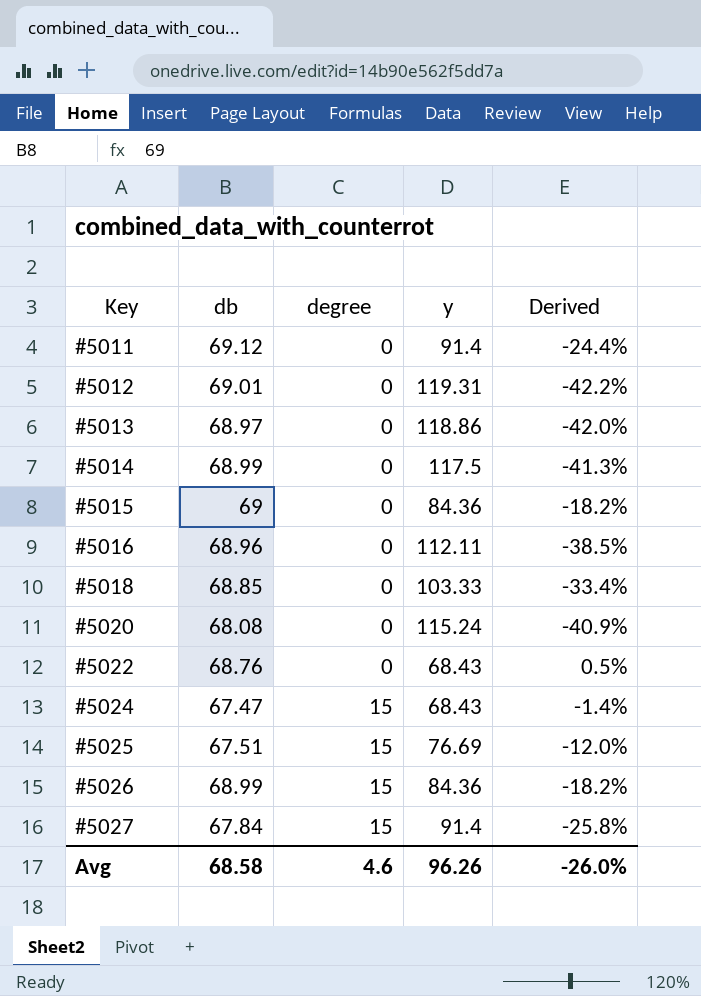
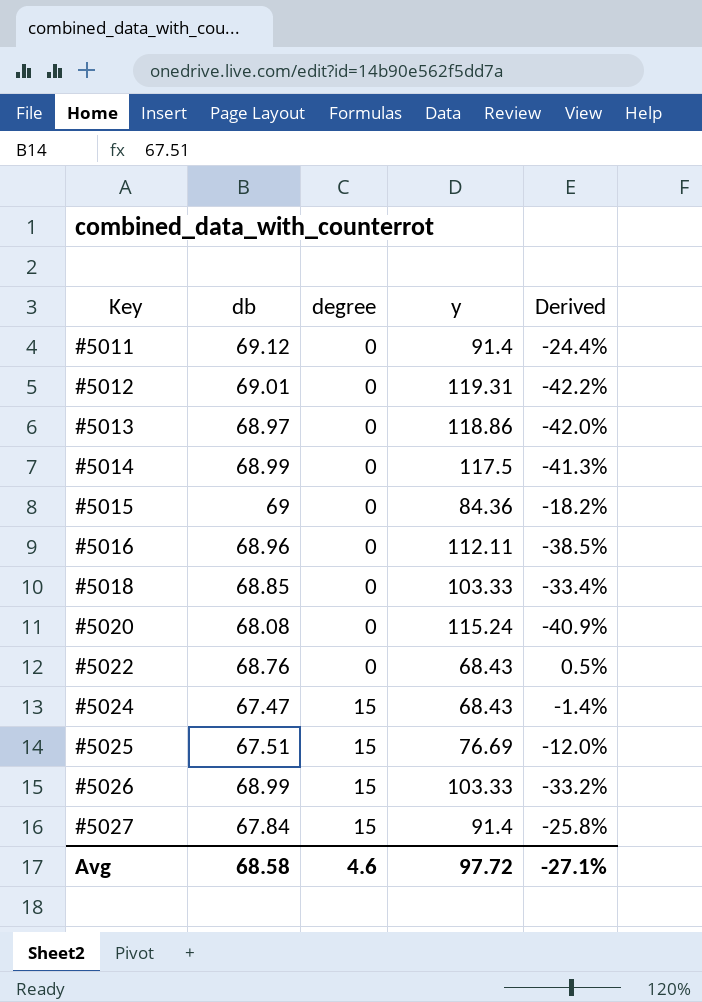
#5026 | y: 84.36 -> 103.33
#5026 | Derived: -18.2% -> -33.2%
Avg | y: 96.26 -> 97.72
Avg | Derived: -26.0% -> -27.1%

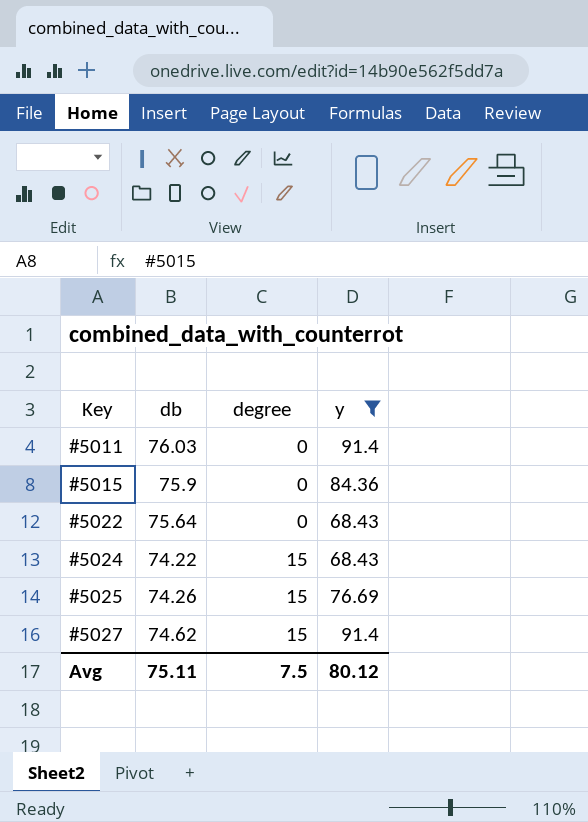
filter: none -> y <= 91.4
column Derived | formula: ([db] - [y]) / [y] -> none
#5011 | db: 69.12 -> 76.03
#5015 | db: 69 -> 75.9
#5022 | db: 68.76 -> 75.64
#5024 | db: 67.47 -> 74.22
#5025 | db: 67.51 -> 74.26
#5027 | db: 67.84 -> 74.62
Avg | db: 68.58 -> 75.11
Avg | degree: 4.6 -> 7.5
Avg | y: 97.72 -> 80.12

